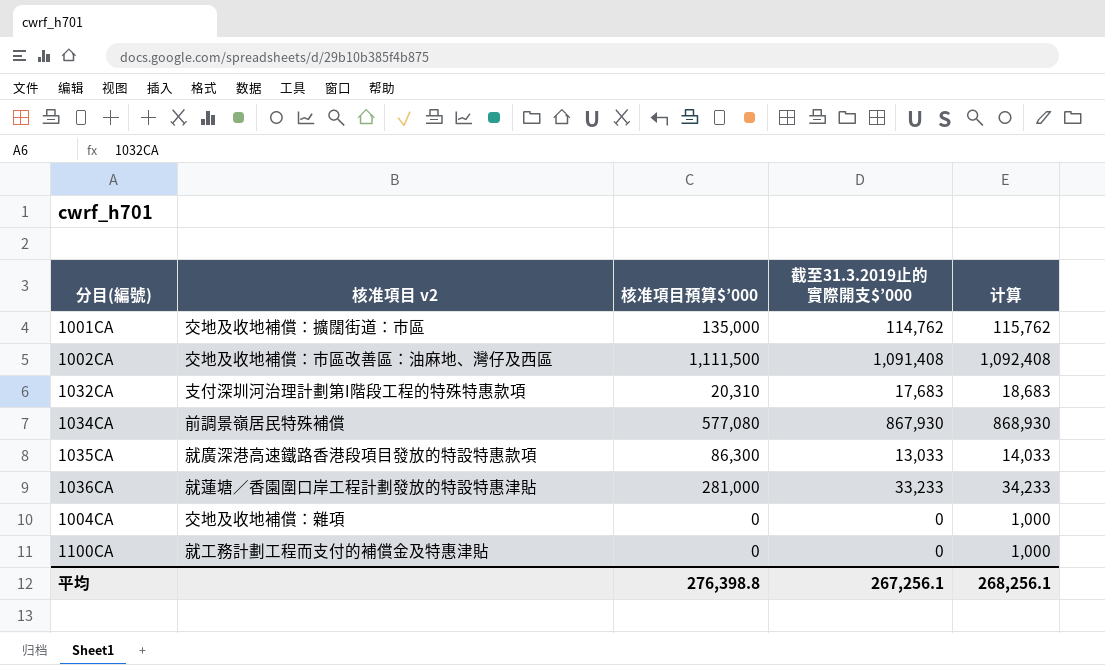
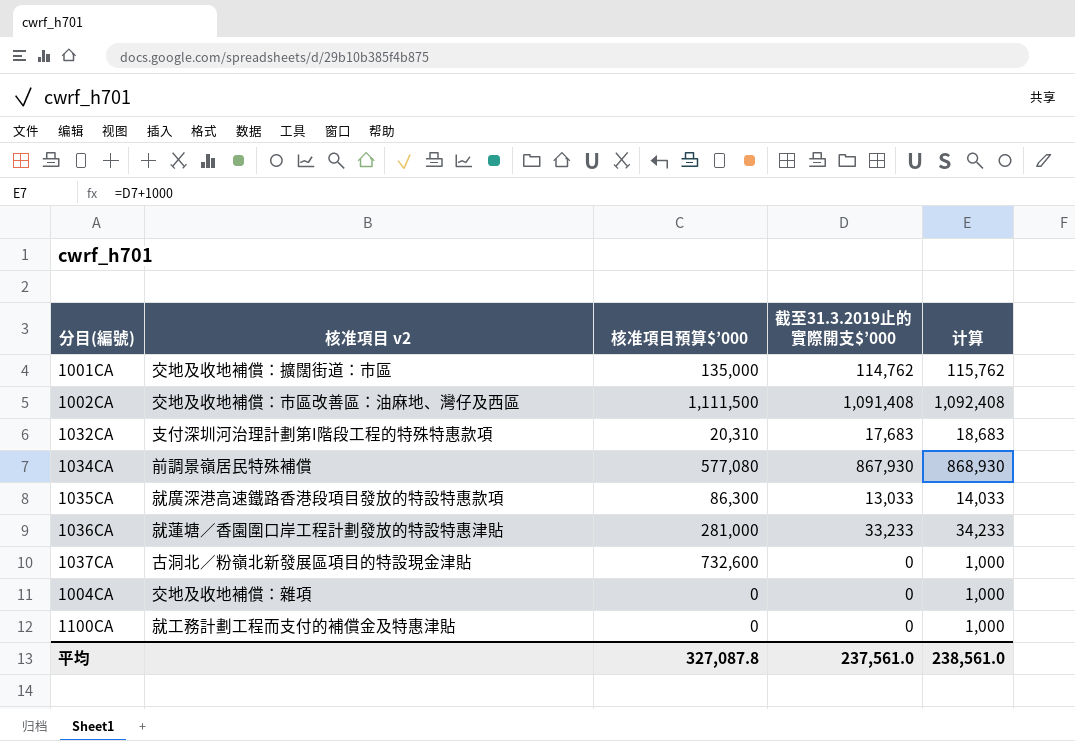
row 1037CA: none -> 古洞北／粉嶺北新發展區項目的特設現金津貼 | 732,600 | 0 | 1,000
平均 | 核准項目預算$’000: 276,398.8 -> 327,087.8
平均 | 截至31.3.2019止的實際開支$’000: 267,256.1 -> 237,561.0
平均 | 计算: 268,256.1 -> 238,561.0

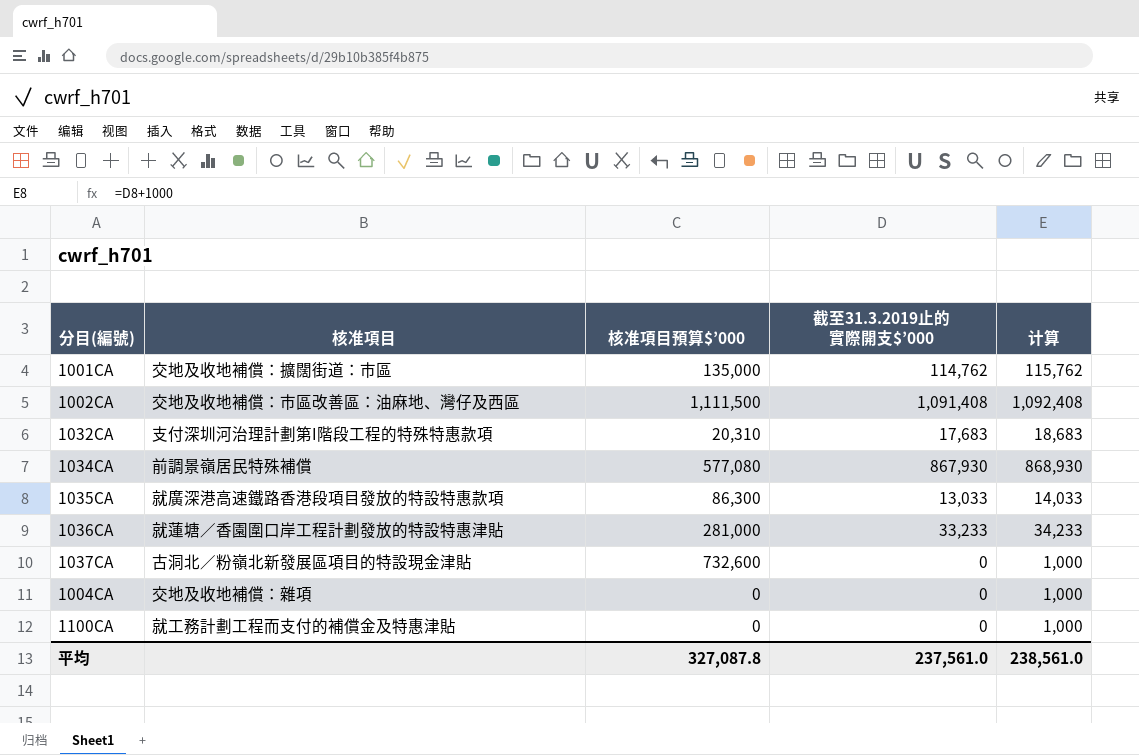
column name: 核准項目 v2 -> 核准項目

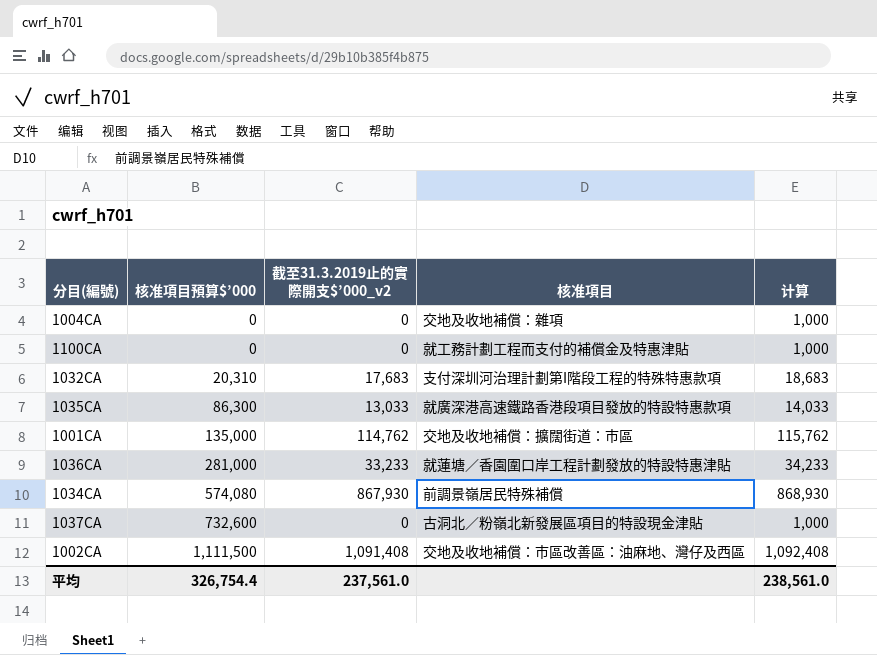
row order: none -> 核准項目預算$’000 ascending
column name: 截至31.3.2019止的實際開支$’000 -> 截至31.3.2019止的實際開支$’000_v2
column 核准項目 | position: 2 -> 4
1034CA | 核准項目預算$’000: 577,080 -> 574,080
平均 | 核准項目預算$’000: 327,087.8 -> 326,754.4

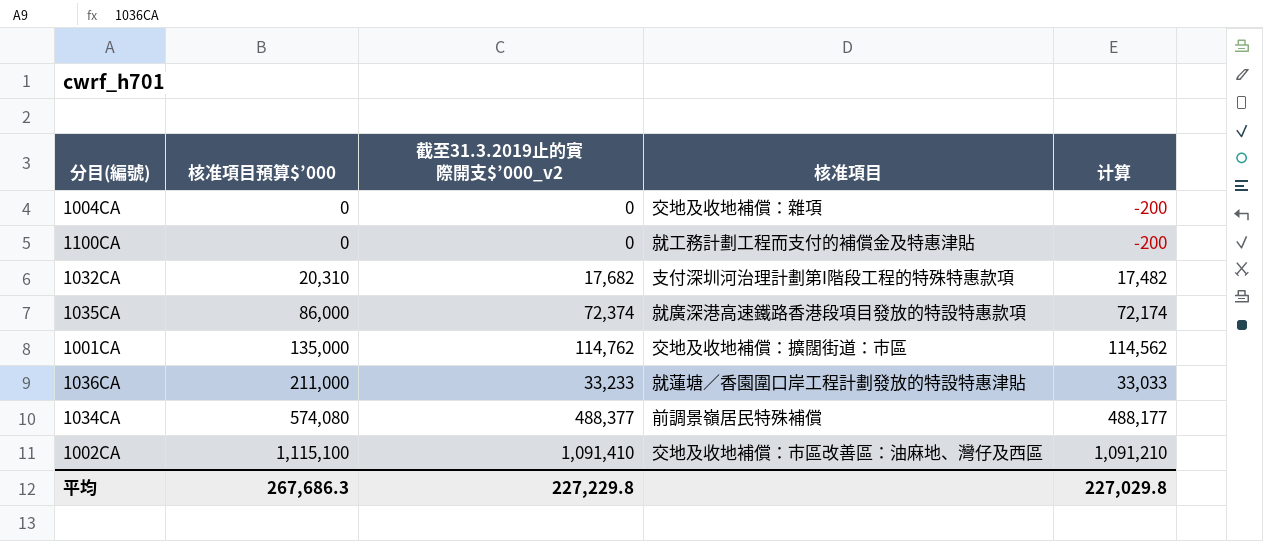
column 计算 | formula: [截至31.3.2019止的實際開支$’000_v2] + 1000 -> [截至31.3.2019止的實際開支$’000_v2] - 200
row 1037CA: 732,600 | 0 | 古洞北／粉嶺北新發展區項目的特設現金津貼 | 1,000 -> none
1032CA | 截至31.3.2019止的實際開支$’000_v2: 17,683 -> 17,682
1035CA | 核准項目預算$’000: 86,300 -> 86,000
1035CA | 截至31.3.2019止的實際開支$’000_v2: 13,033 -> 72,374
1036CA | 核准項目預算$’000: 281,000 -> 211,000
1034CA | 截至31.3.2019止的實際開支$’000_v2: 867,930 -> 488,377
1002CA | 核准項目預算$’000: 1,111,500 -> 1,115,100
1002CA | 截至31.3.2019止的實際開支$’000_v2: 1,091,408 -> 1,091,410
平均 | 核准項目預算$’000: 326,754.4 -> 267,686.3
平均 | 截至31.3.2019止的實際開支$’000_v2: 237,561.0 -> 227,229.8
平均 | 计算: 238,561.0 -> 227,029.8

